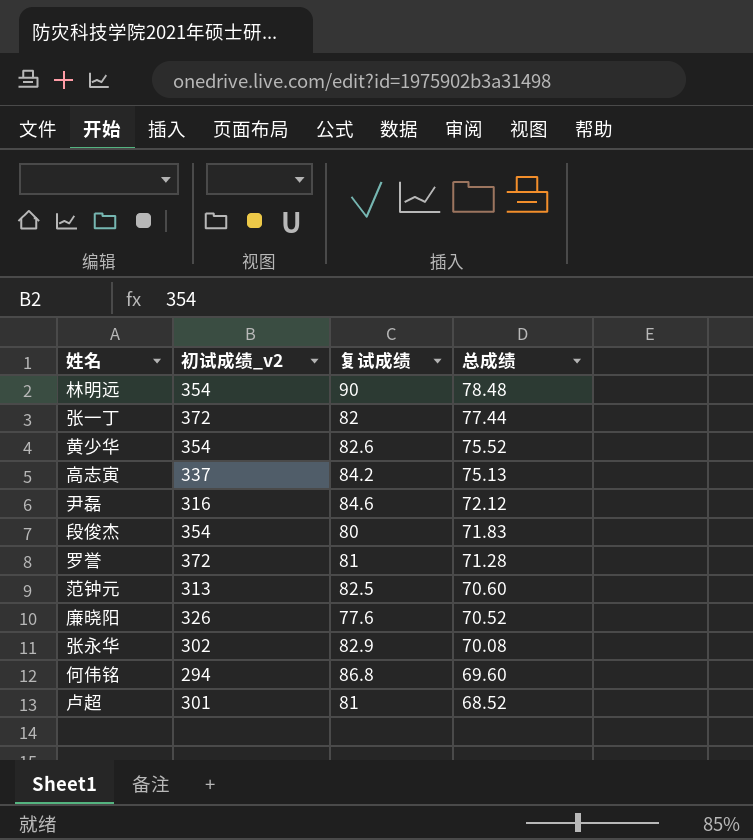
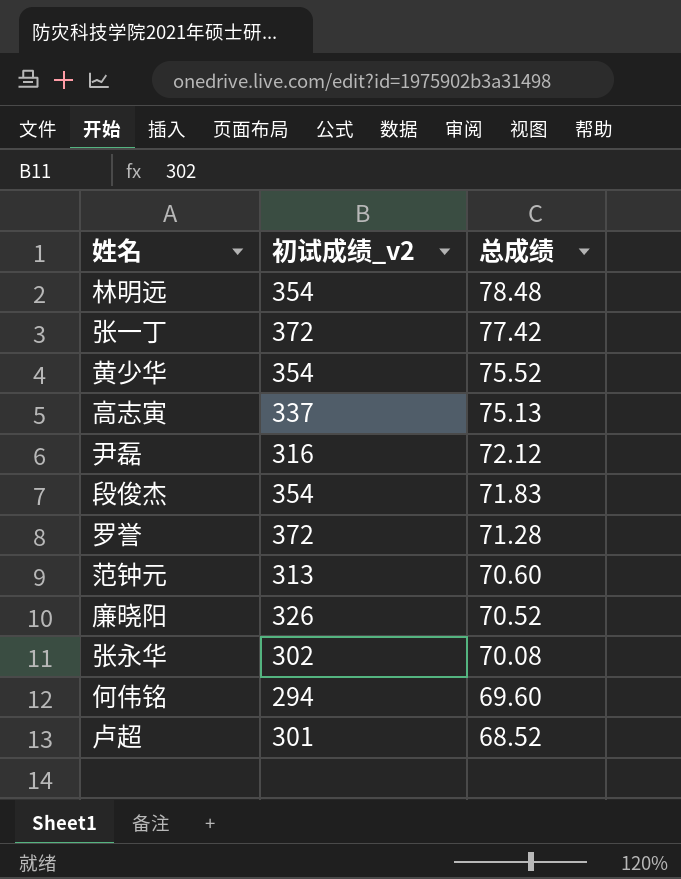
column 复试成绩 | position: 3 -> none
张一丁 | 总成绩: 77.44 -> 77.42

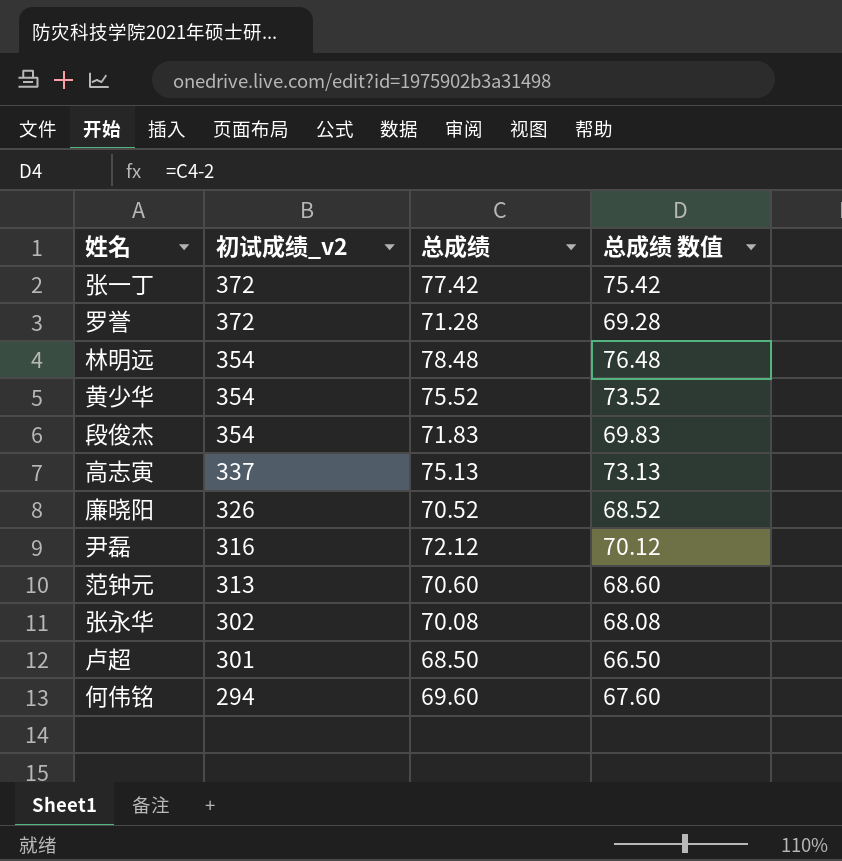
row order: 总成绩 descending -> 初试成绩_v2 descending
column 总成绩 数值 | formula: none -> [总成绩] - 2
卢超 | 总成绩: 68.52 -> 68.50

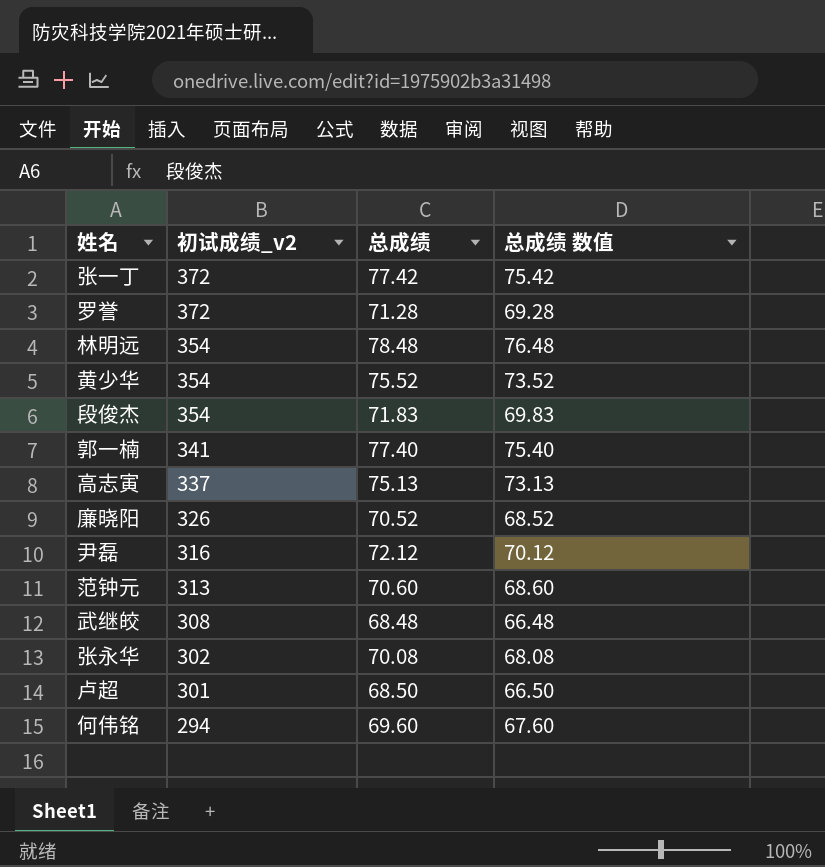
row 郭一楠: none -> 341 | 77.40 | 75.40
row 武继皎: none -> 308 | 68.48 | 66.48

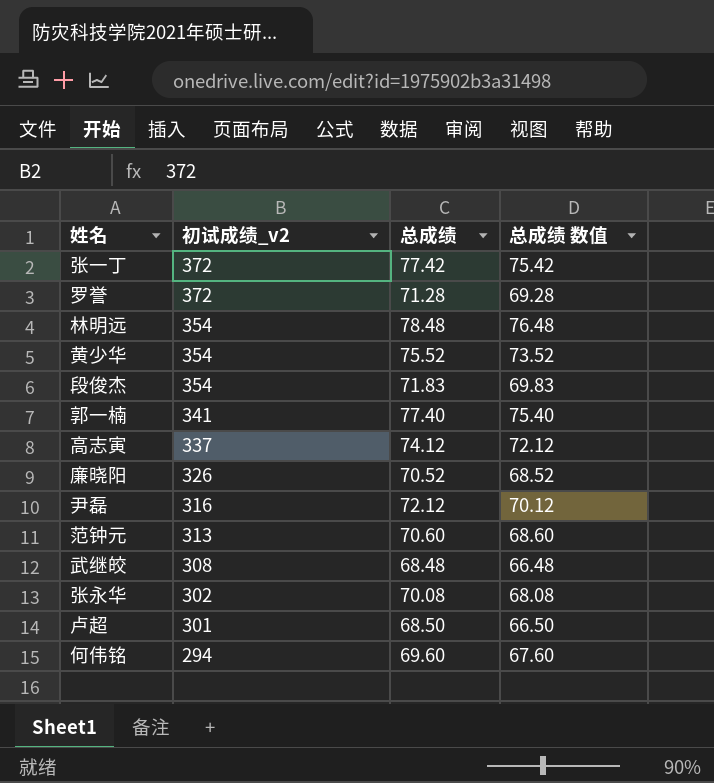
高志寅 | 总成绩: 75.13 -> 74.12
高志寅 | 总成绩 数值: 73.13 -> 72.12

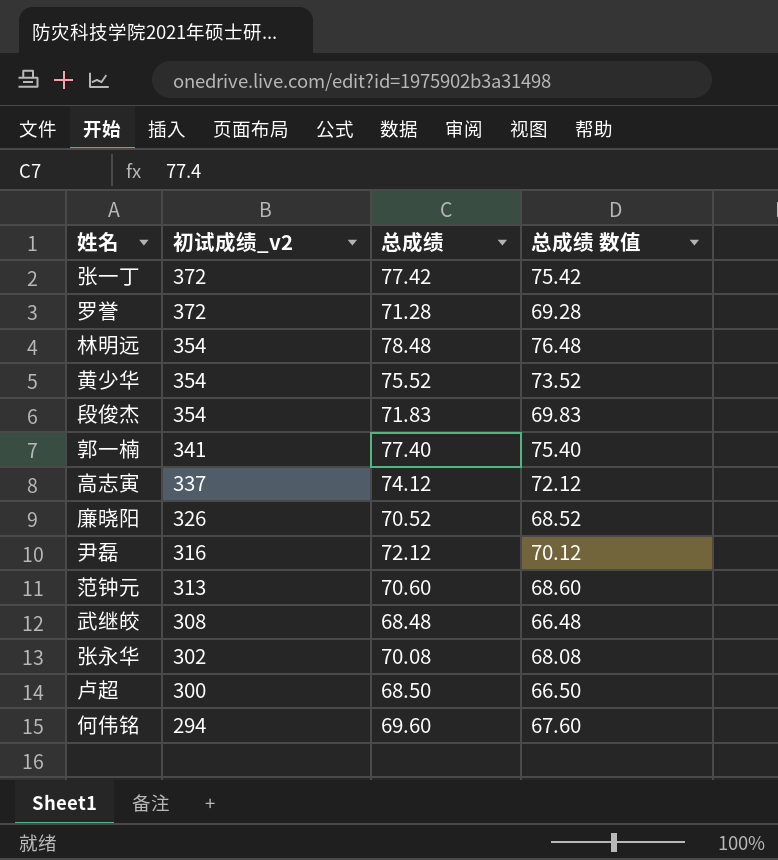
卢超 | 初试成绩_v2: 301 -> 300

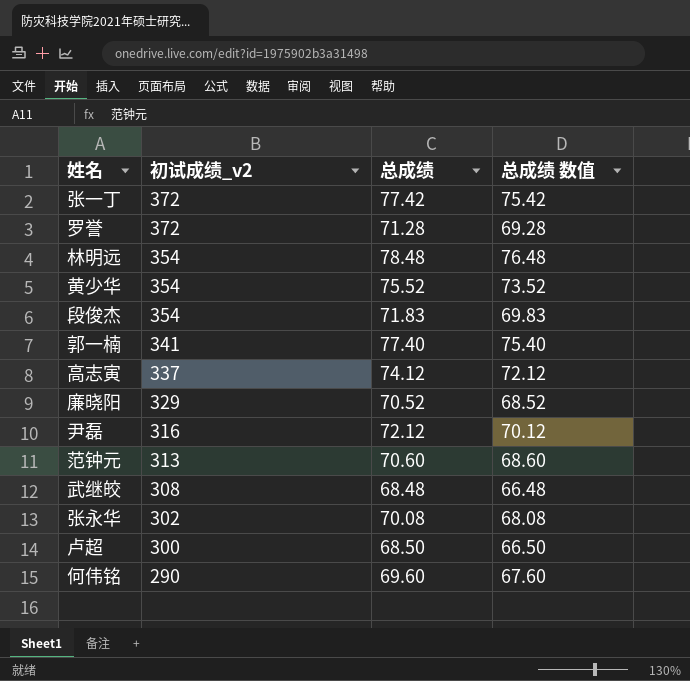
廉晓阳 | 初试成绩_v2: 326 -> 329
何伟铭 | 初试成绩_v2: 294 -> 290

